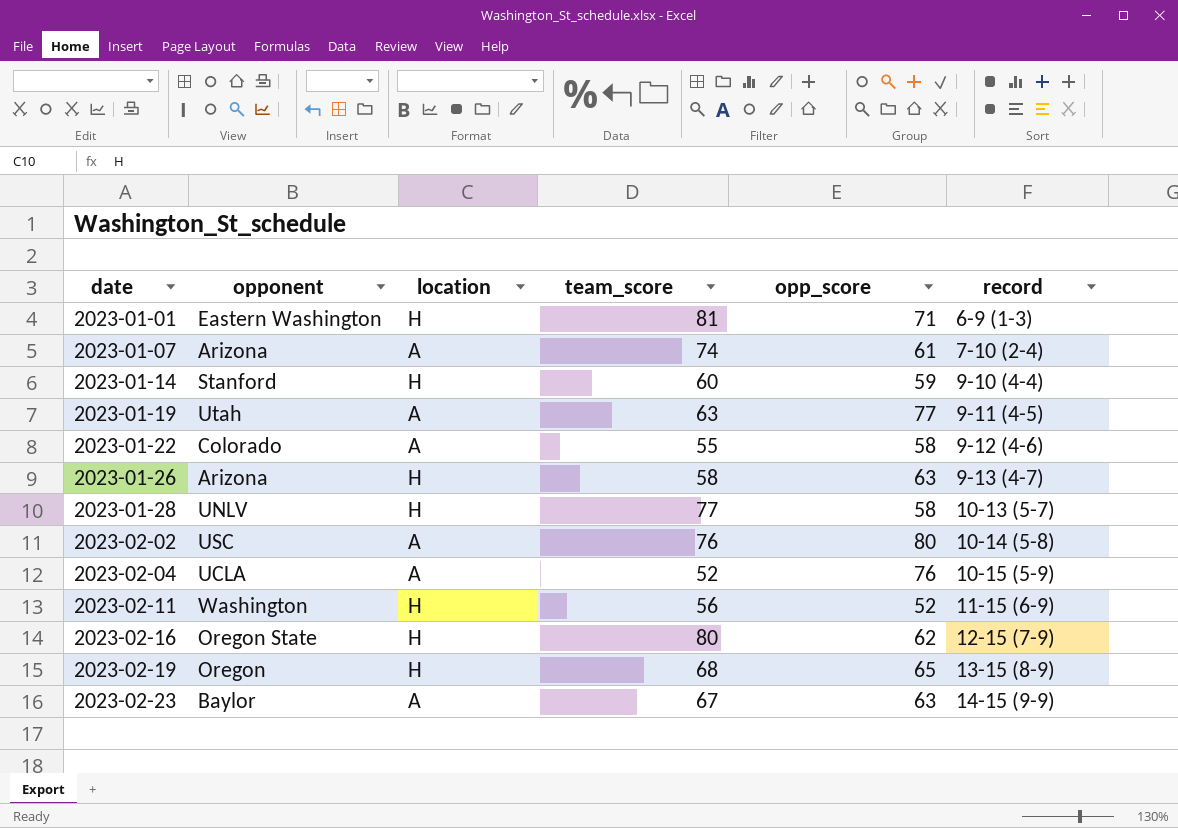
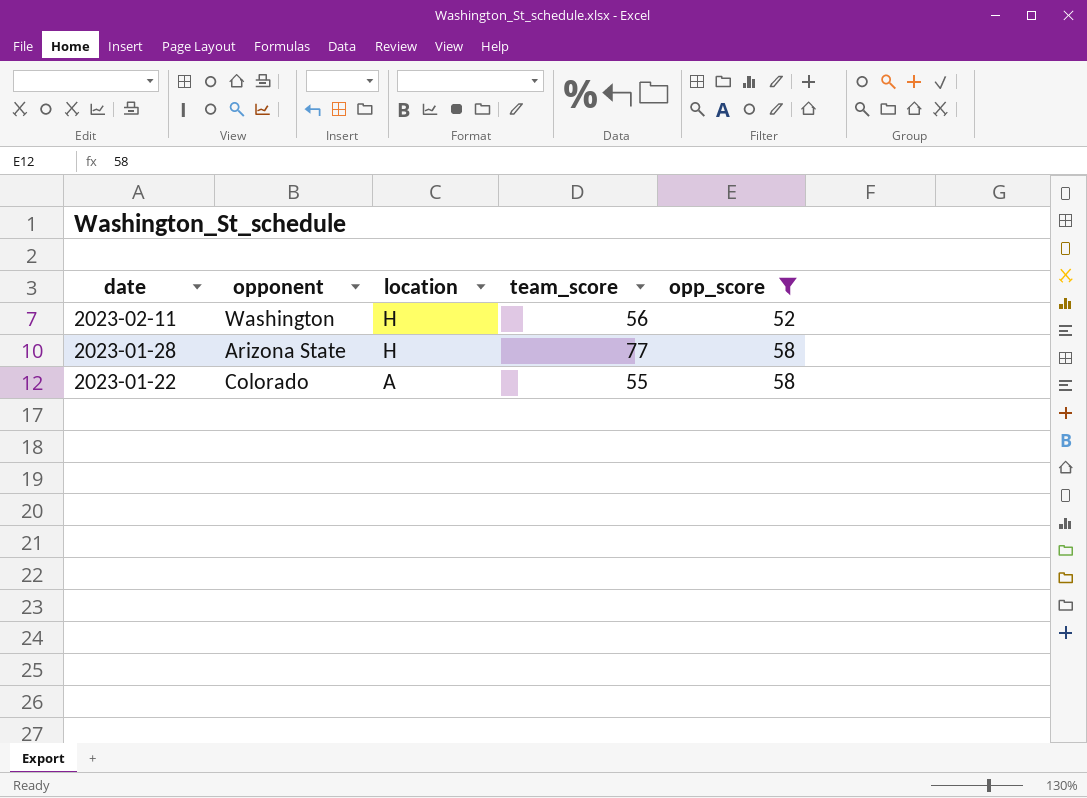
filter: none -> opp_score <= 58
row order: date ascending -> date descending
column record | position: 6 -> none
2023-01-28 | opponent: UNLV -> Arizona State

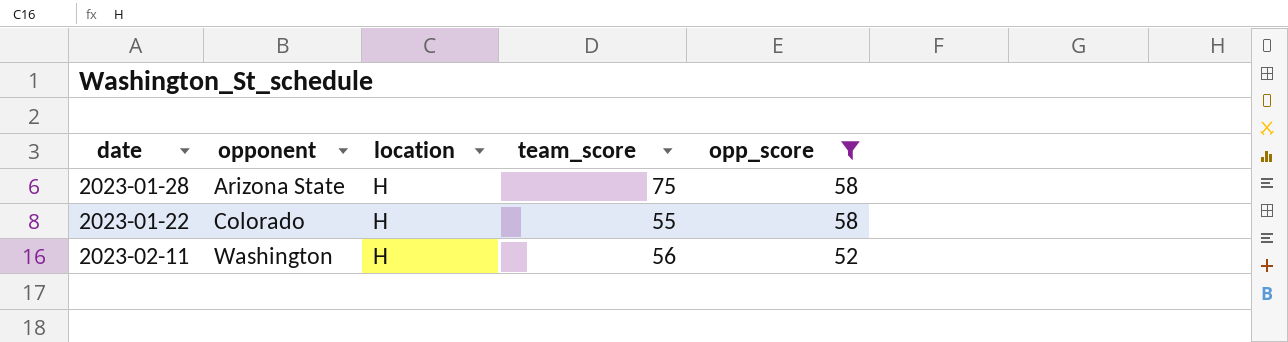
row order: date descending -> opponent ascending
2023-01-28 | team_score: 77 -> 75
2023-01-22 | location: A -> H

